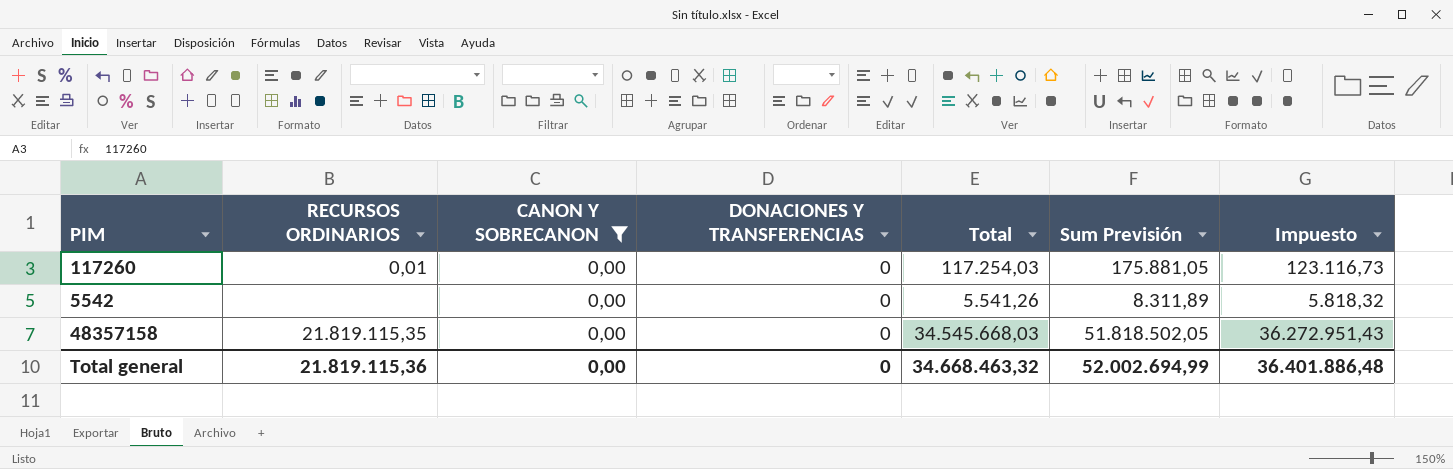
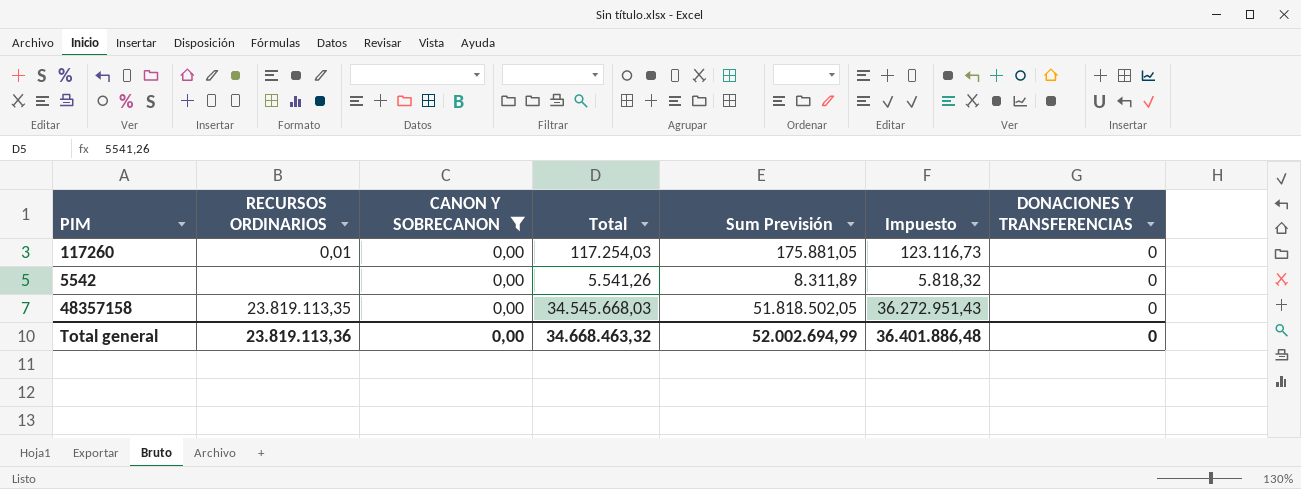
column DONACIONES Y TRANSFERENCIAS | position: 4 -> 7
48357158 | RECURSOS ORDINARIOS: 21.819.115,35 -> 23.819.113,35
Total general | RECURSOS ORDINARIOS: 21.819.115,36 -> 23.819.113,36

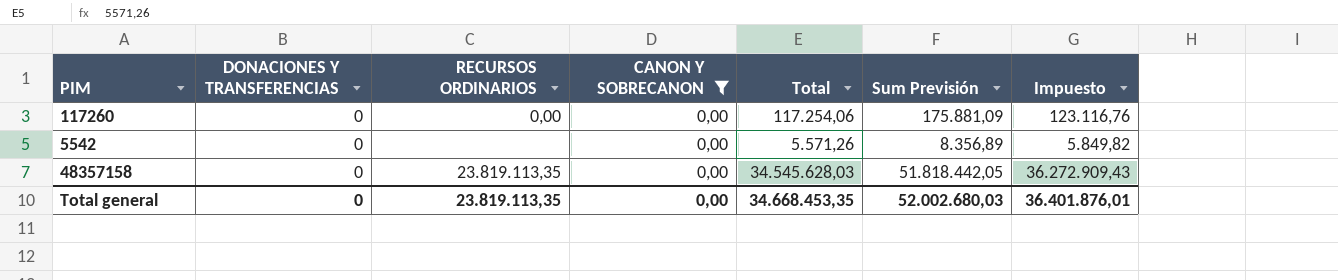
column DONACIONES Y TRANSFERENCIAS | position: 7 -> 2
117260 | RECURSOS ORDINARIOS: 0,01 -> 0,00
117260 | Total: 117.254,03 -> 117.254,06
117260 | Sum Previsión: 175.881,05 -> 175.881,09
117260 | Impuesto: 123.116,73 -> 123.116,76
5542 | Total: 5.541,26 -> 5.571,26
5542 | Sum Previsión: 8.311,89 -> 8.356,89
5542 | Impuesto: 5.818,32 -> 5.849,82
48357158 | Total: 34.545.668,03 -> 34.545.628,03
48357158 | Sum Previsión: 51.818.502,05 -> 51.818.442,05
48357158 | Impuesto: 36.272.951,43 -> 36.272.909,43
Total general | RECURSOS ORDINARIOS: 23.819.113,36 -> 23.819.113,35
Total general | Total: 34.668.463,32 -> 34.668.453,35
Total general | Sum Previsión: 52.002.694,99 -> 52.002.680,03
Total general | Impuesto: 36.401.886,48 -> 36.401.876,01

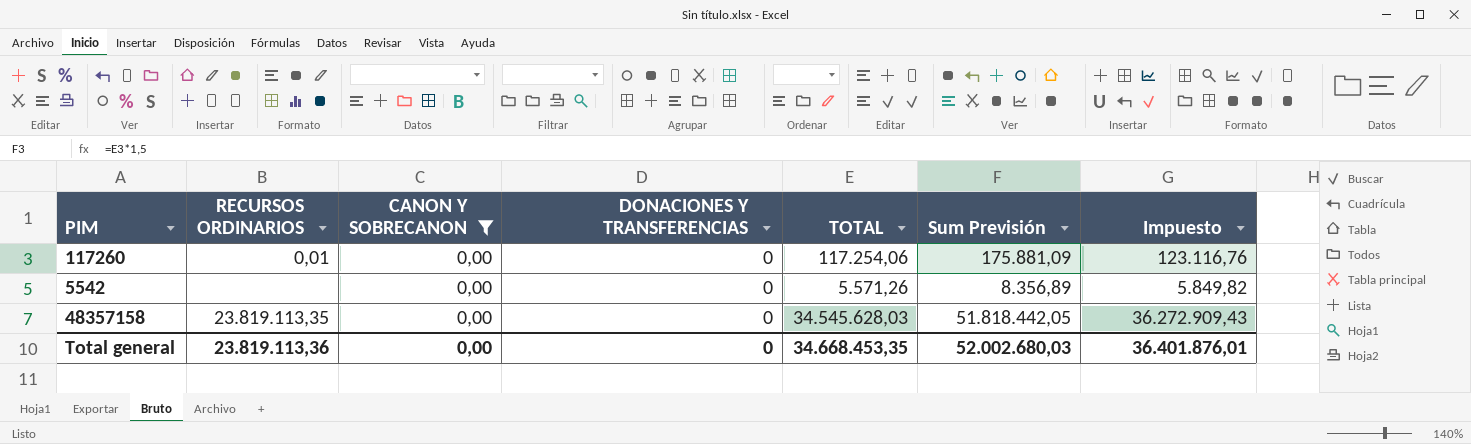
column DONACIONES Y TRANSFERENCIAS | position: 2 -> 4
column name: Total -> TOTAL
117260 | RECURSOS ORDINARIOS: 0,00 -> 0,01
Total general | RECURSOS ORDINARIOS: 23.819.113,35 -> 23.819.113,36

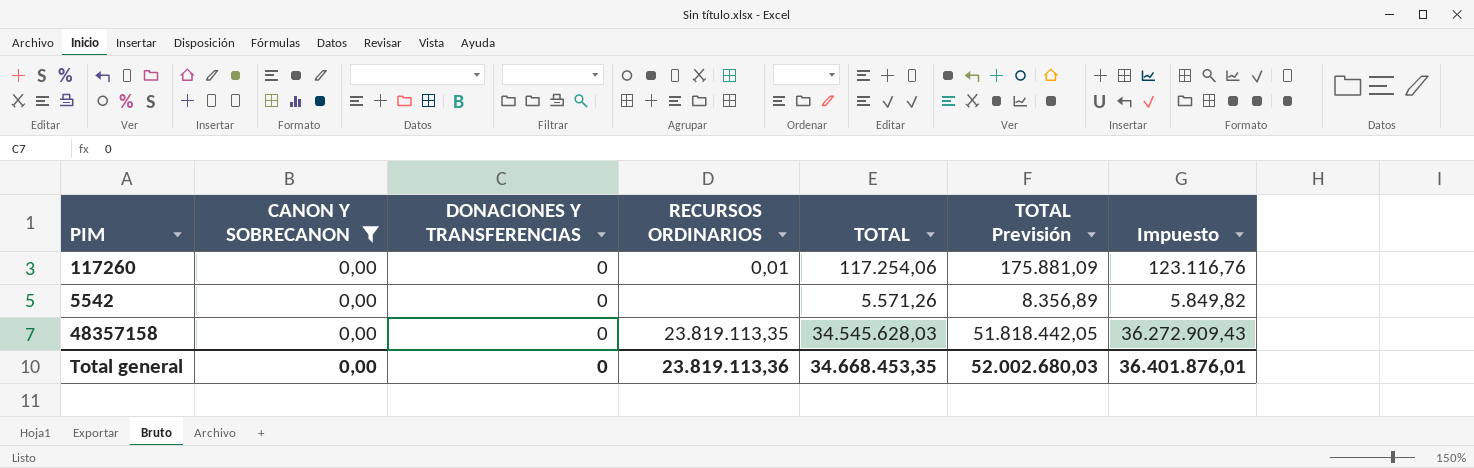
column RECURSOS ORDINARIOS | position: 2 -> 4
column name: Sum Previsión -> TOTAL Previsión

